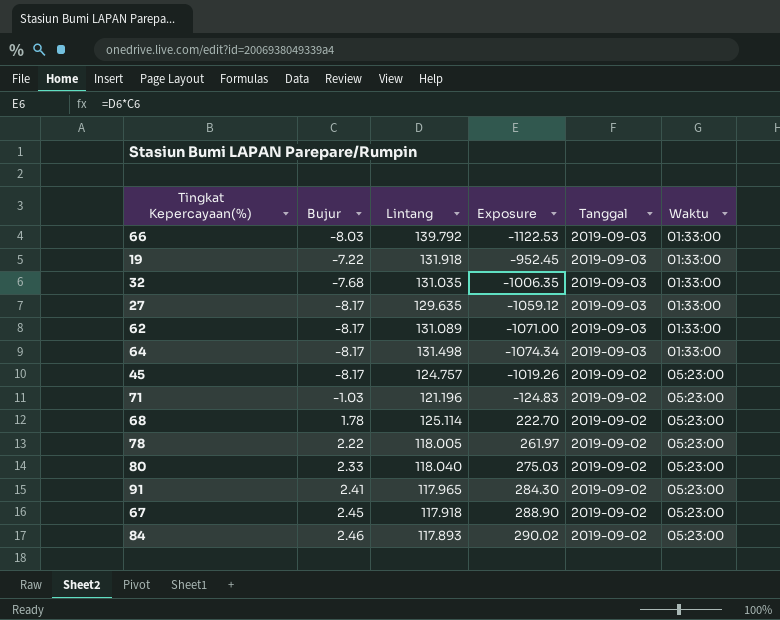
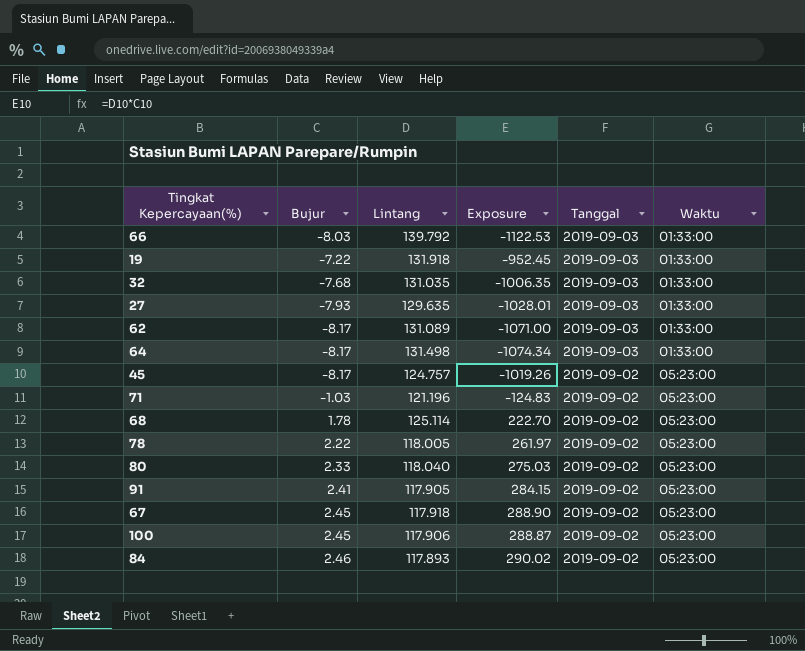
27 | Bujur: -8.17 -> -7.93
27 | Exposure: -1059.12 -> -1028.01
91 | Lintang: 117.965 -> 117.905
91 | Exposure: 284.30 -> 284.15
row 100: none -> 2.45 | 117.906 | 288.87 | 2019-09-02 | 05:23:00

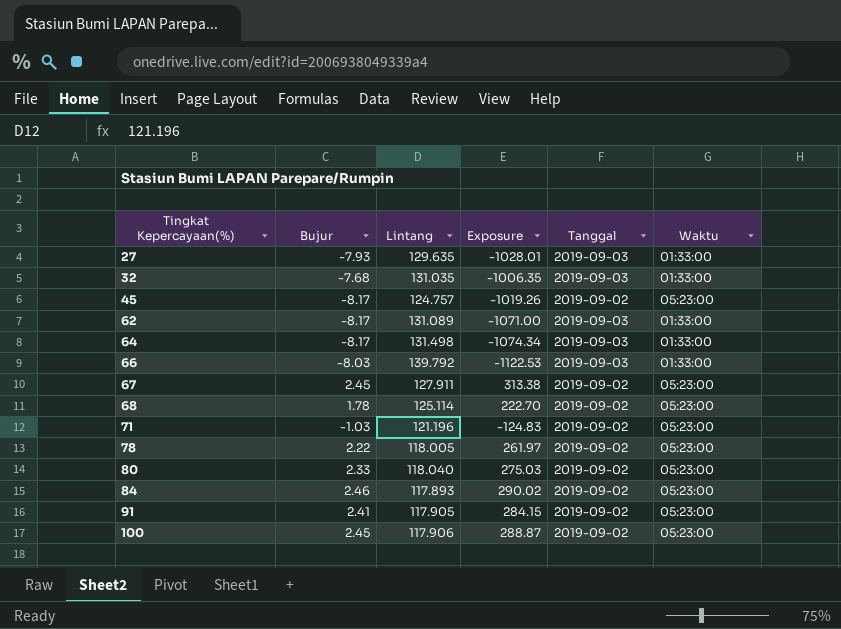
row order: Tanggal descending -> Tingkat Kepercayaan(%) ascending
row 19: -7.22 | 131.918 | -952.45 | 2019-09-03 | 01:33:00 -> none
67 | Lintang: 117.918 -> 127.911
67 | Exposure: 288.90 -> 313.38

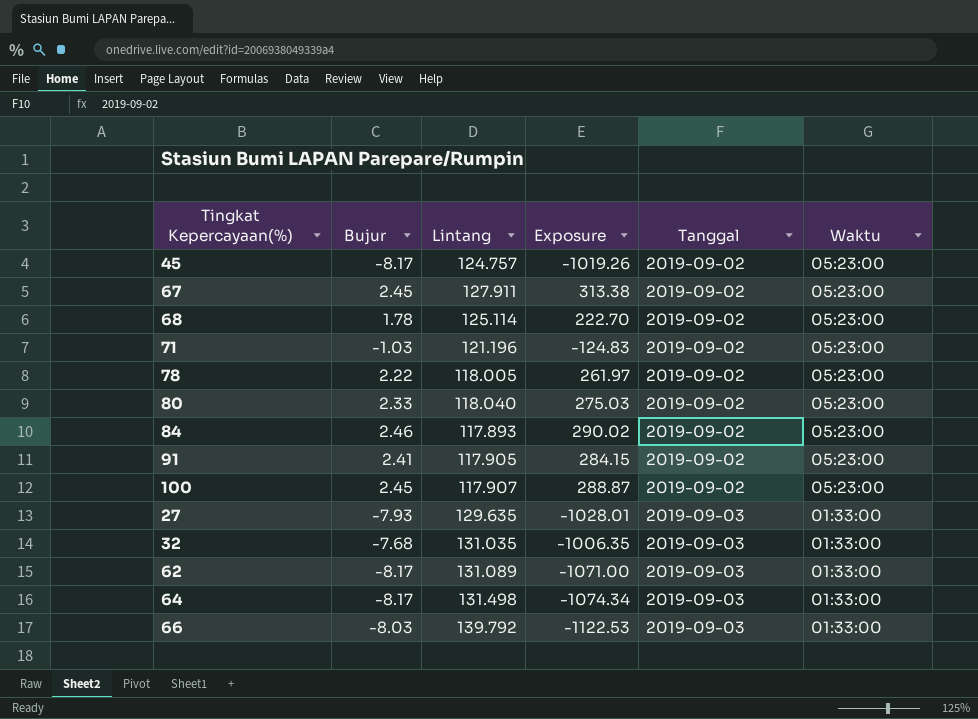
row order: Tingkat Kepercayaan(%) ascending -> Tanggal ascending
100 | Lintang: 117.906 -> 117.907

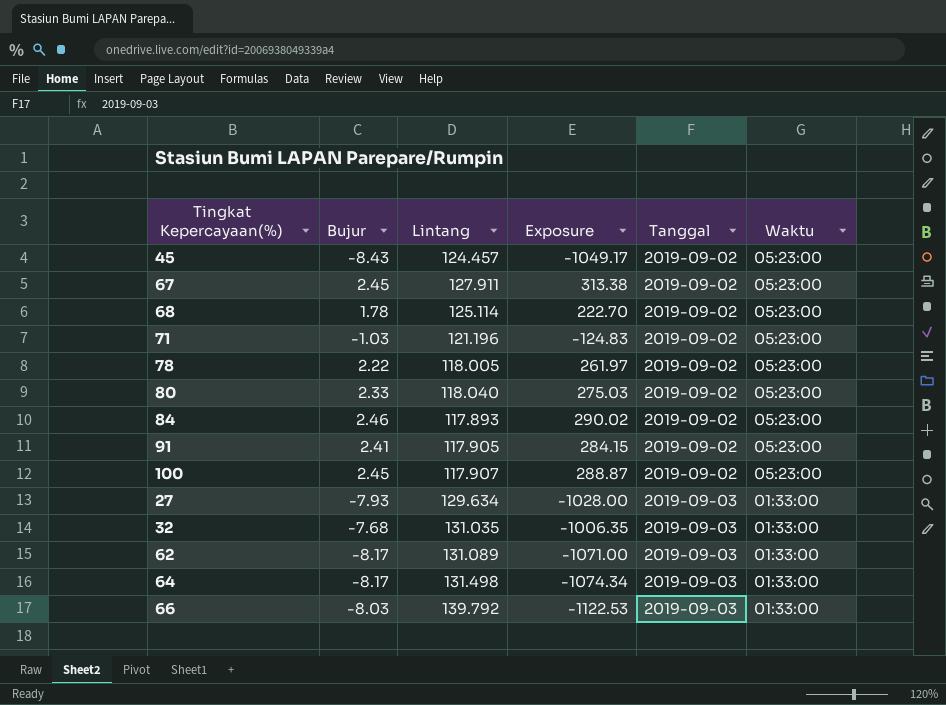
45 | Bujur: -8.17 -> -8.43
45 | Lintang: 124.757 -> 124.457
45 | Exposure: -1019.26 -> -1049.17
27 | Lintang: 129.635 -> 129.634
27 | Exposure: -1028.01 -> -1028.00

